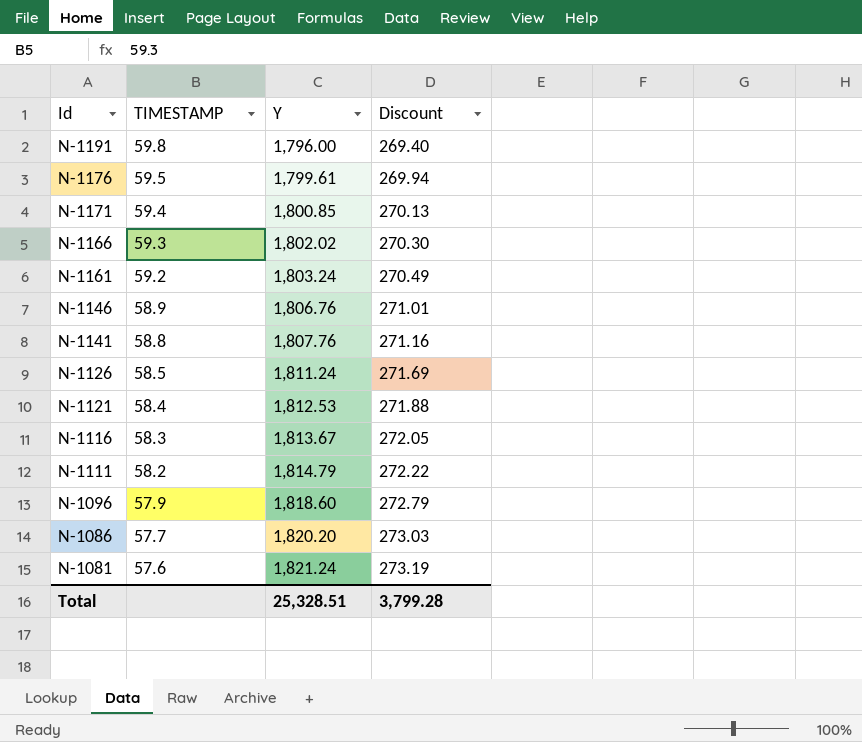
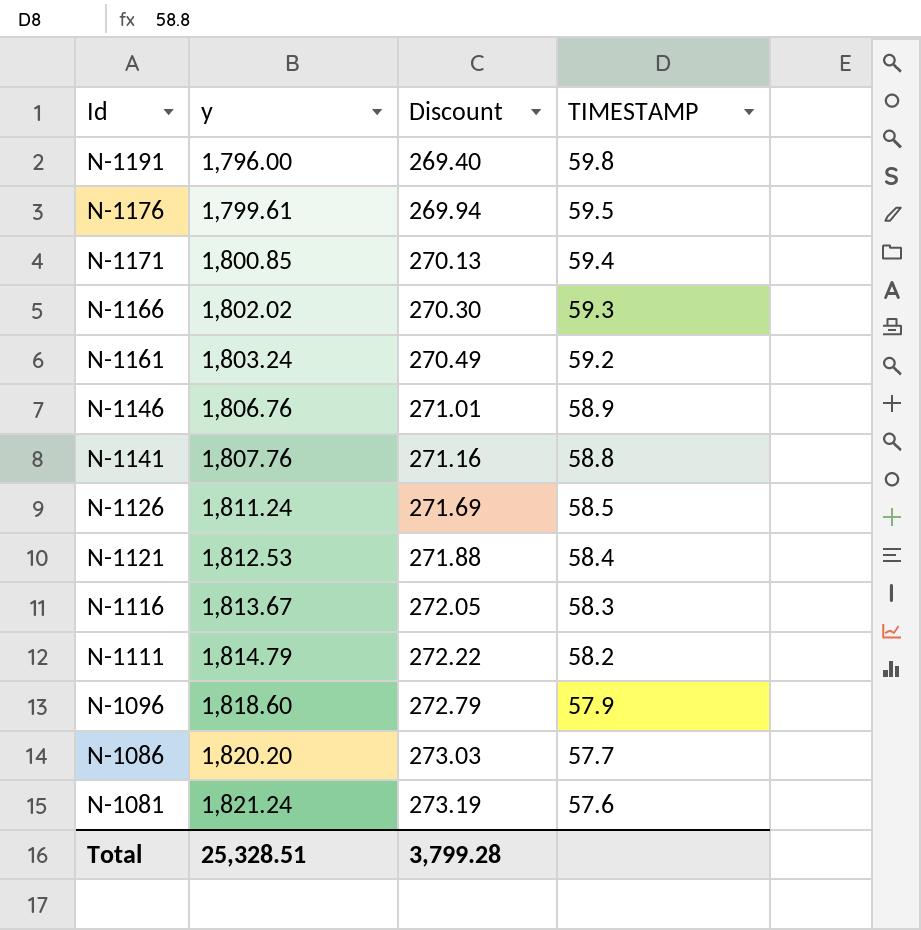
column name: Y -> y
column TIMESTAMP | position: 2 -> 4

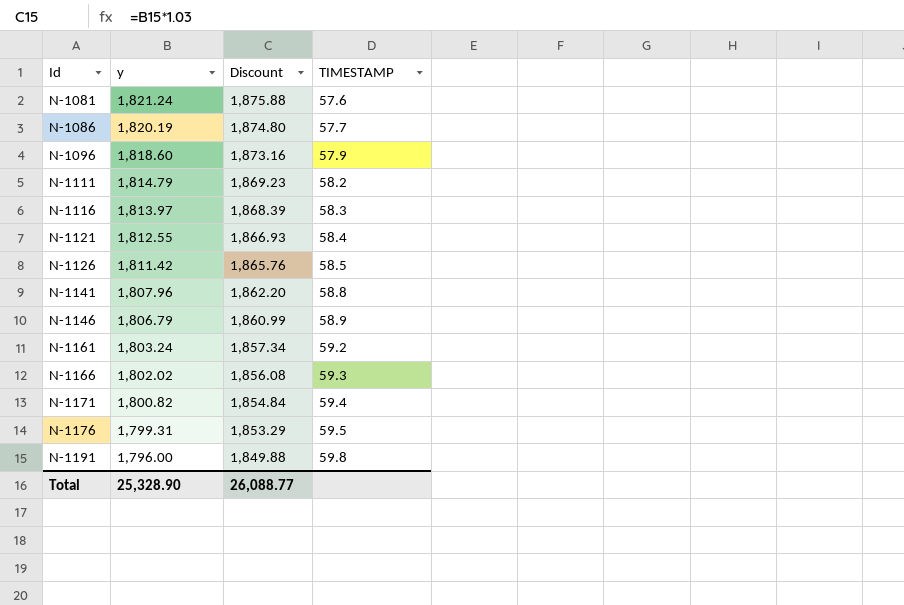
row order: Id descending -> Id ascending
column Discount | formula: [y] * 0.15 -> [y] * 1.03
N-1086 | y: 1,820.20 -> 1,820.19
N-1116 | y: 1,813.67 -> 1,813.97
N-1121 | y: 1,812.53 -> 1,812.55
N-1126 | y: 1,811.24 -> 1,811.42
N-1141 | y: 1,807.76 -> 1,807.96
N-1146 | y: 1,806.76 -> 1,806.79
N-1171 | y: 1,800.85 -> 1,800.82
N-1176 | y: 1,799.61 -> 1,799.31
Total | y: 25,328.51 -> 25,328.90
Total | Discount: 3,799.28 -> 26,088.77

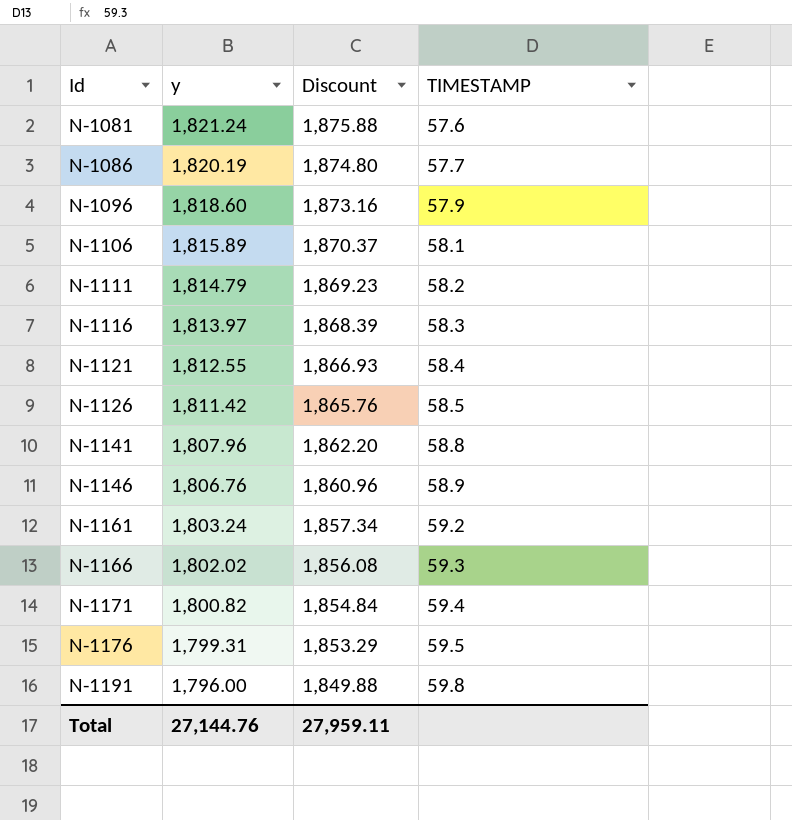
row N-1106: none -> 1,815.89 | 1,870.37 | 58.1
N-1146 | y: 1,806.79 -> 1,806.76
N-1146 | Discount: 1,860.99 -> 1,860.96
Total | y: 25,328.90 -> 27,144.76
Total | Discount: 26,088.77 -> 27,959.11

